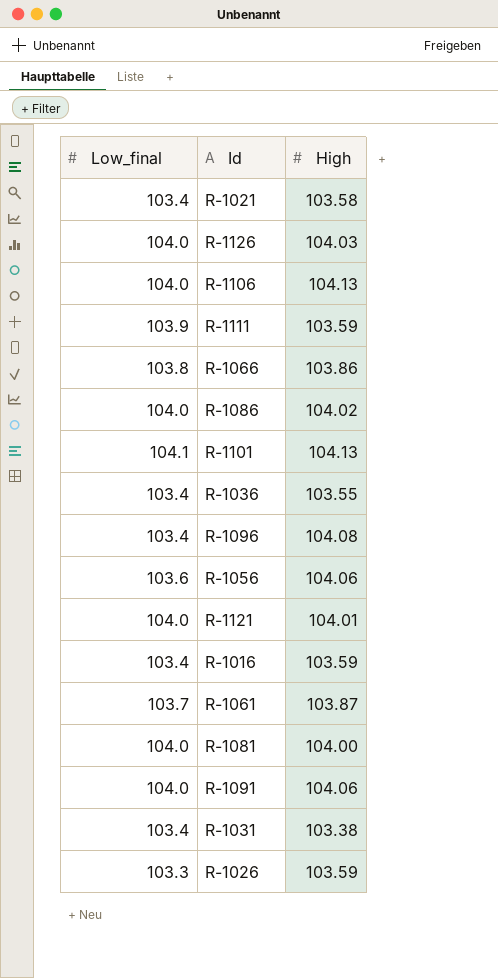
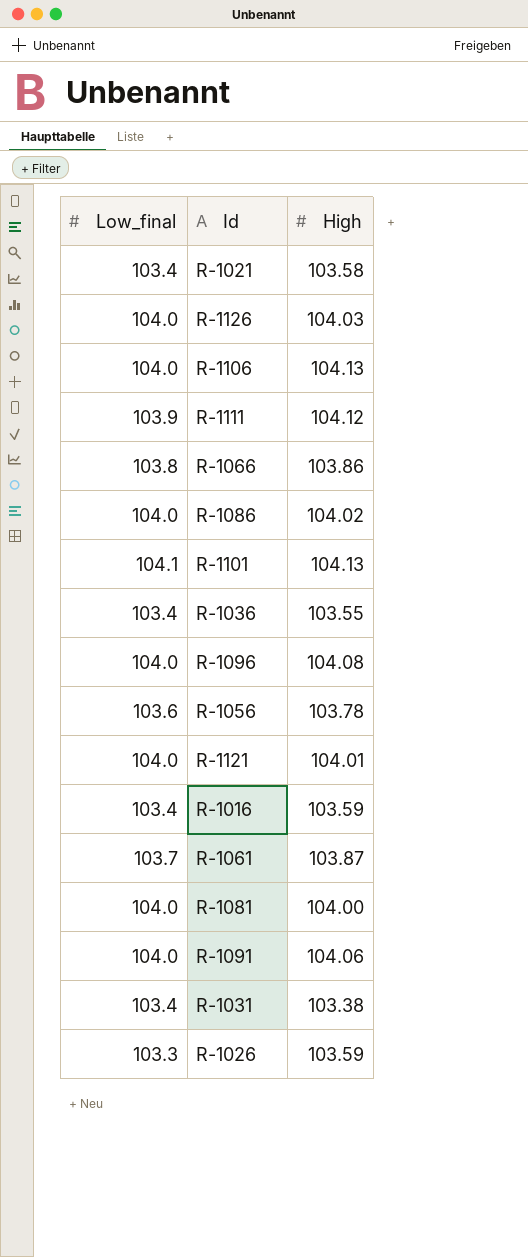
R-1111 | High: 103.59 -> 104.12
R-1096 | Low_final: 103.4 -> 104.0
R-1056 | High: 104.06 -> 103.78

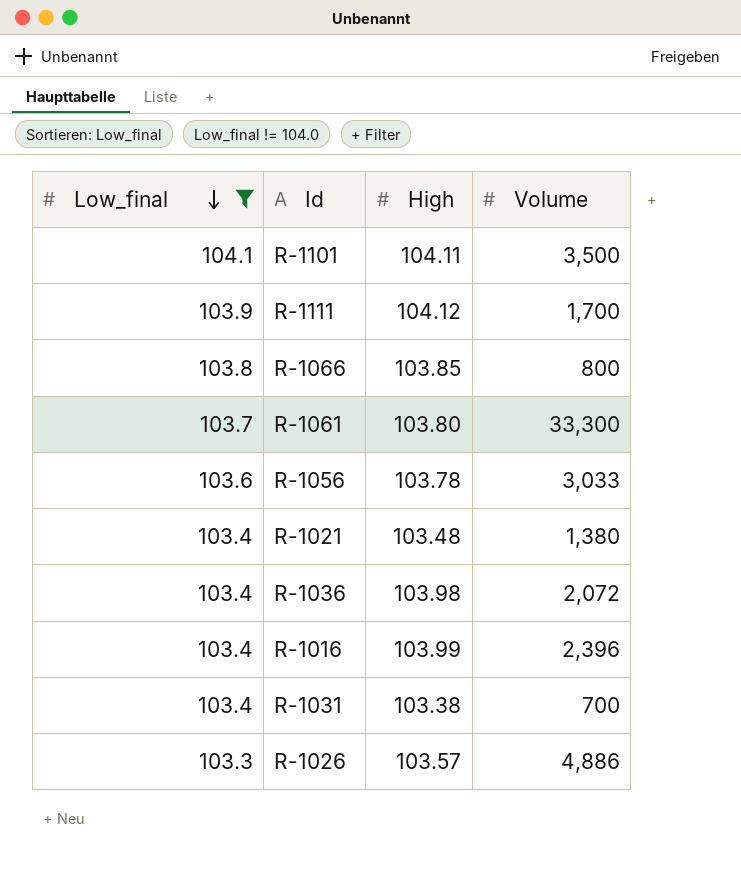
filter: none -> Low_final != 104.0
row order: none -> Low_final descending
column Volume | position: none -> 4
R-1101 | High: 104.13 -> 104.11
R-1066 | High: 103.86 -> 103.85
R-1061 | High: 103.87 -> 103.80
R-1021 | High: 103.58 -> 103.48
R-1036 | High: 103.55 -> 103.98
R-1016 | High: 103.59 -> 103.99
R-1026 | High: 103.59 -> 103.57

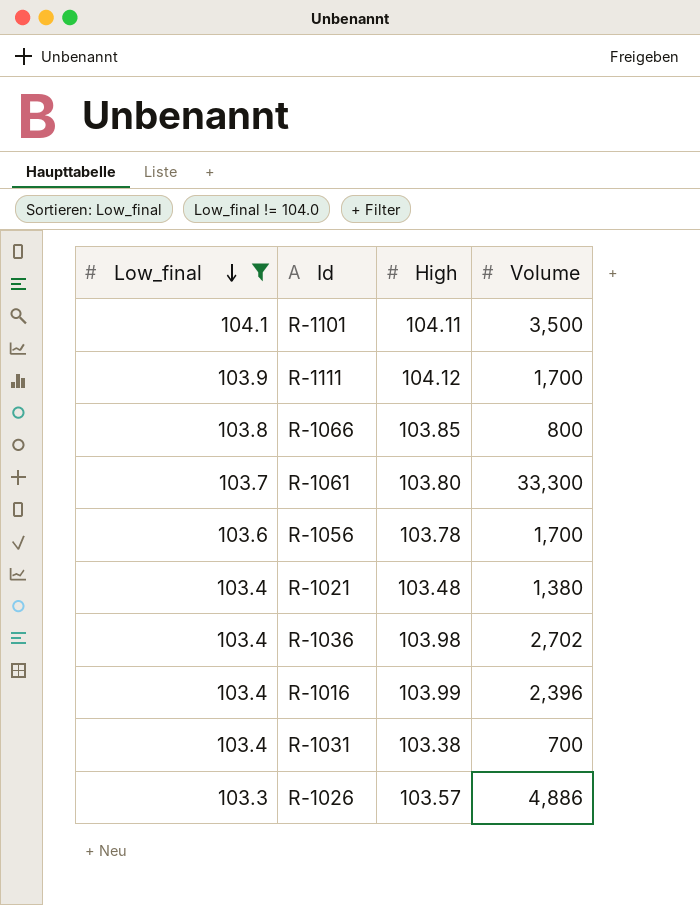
R-1056 | Volume: 3,033 -> 1,700
R-1036 | Volume: 2,072 -> 2,702

